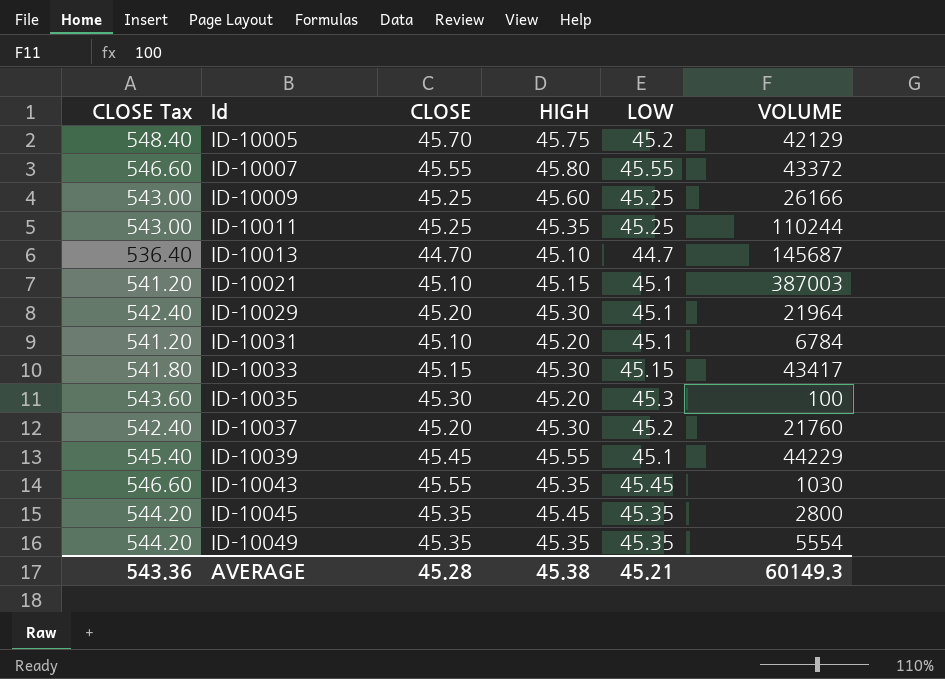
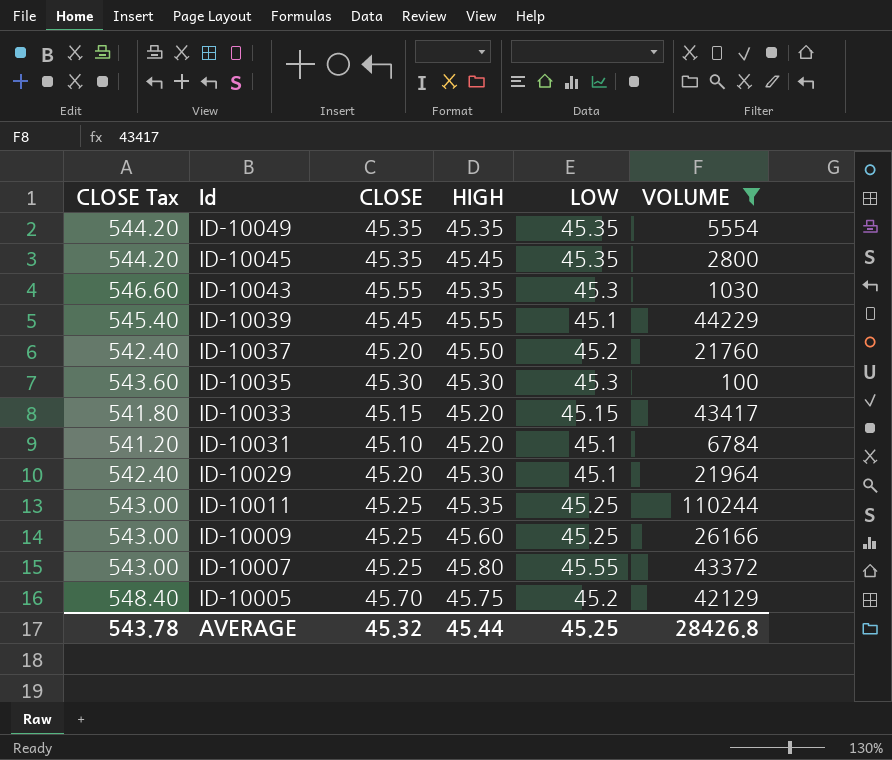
filter: none -> VOLUME <= 110244
row order: Id ascending -> Id descending
ID-10043 | LOW: 45.45 -> 45.3
ID-10037 | HIGH: 45.30 -> 45.50
ID-10035 | HIGH: 45.20 -> 45.30
ID-10033 | HIGH: 45.30 -> 45.20
ID-10007 | CLOSE Tax: 546.60 -> 543.00
ID-10007 | CLOSE: 45.55 -> 45.25
AVERAGE | CLOSE Tax: 543.36 -> 543.78
AVERAGE | CLOSE: 45.28 -> 45.32
AVERAGE | HIGH: 45.38 -> 45.44
AVERAGE | LOW: 45.21 -> 45.25
AVERAGE | VOLUME: 60149.3 -> 28426.8

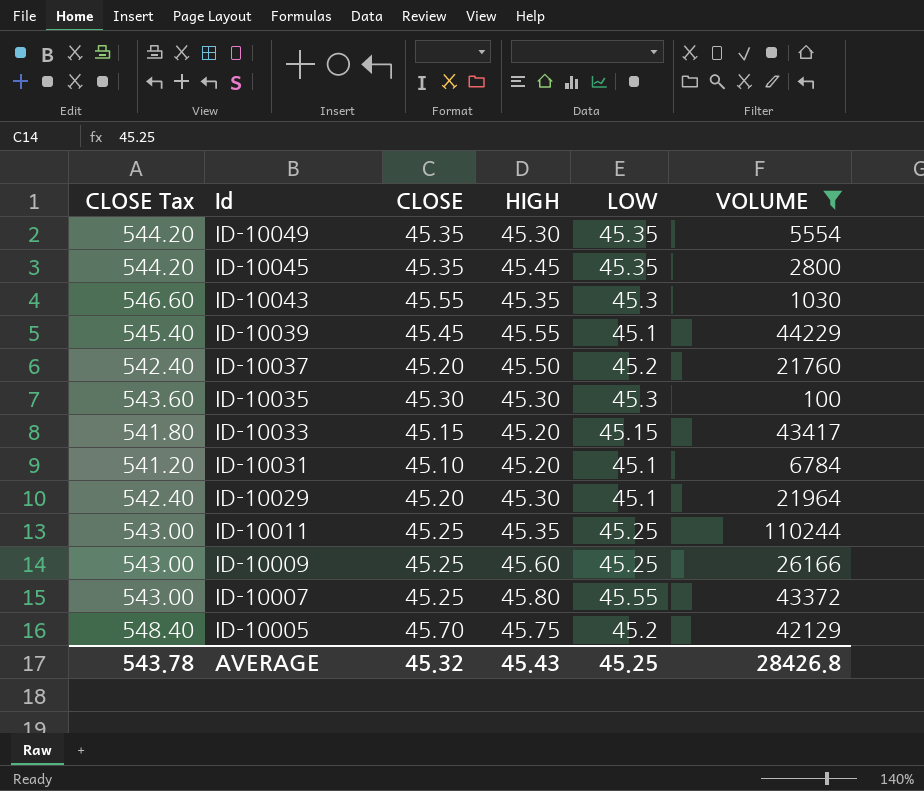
ID-10049 | HIGH: 45.35 -> 45.30
AVERAGE | HIGH: 45.44 -> 45.43

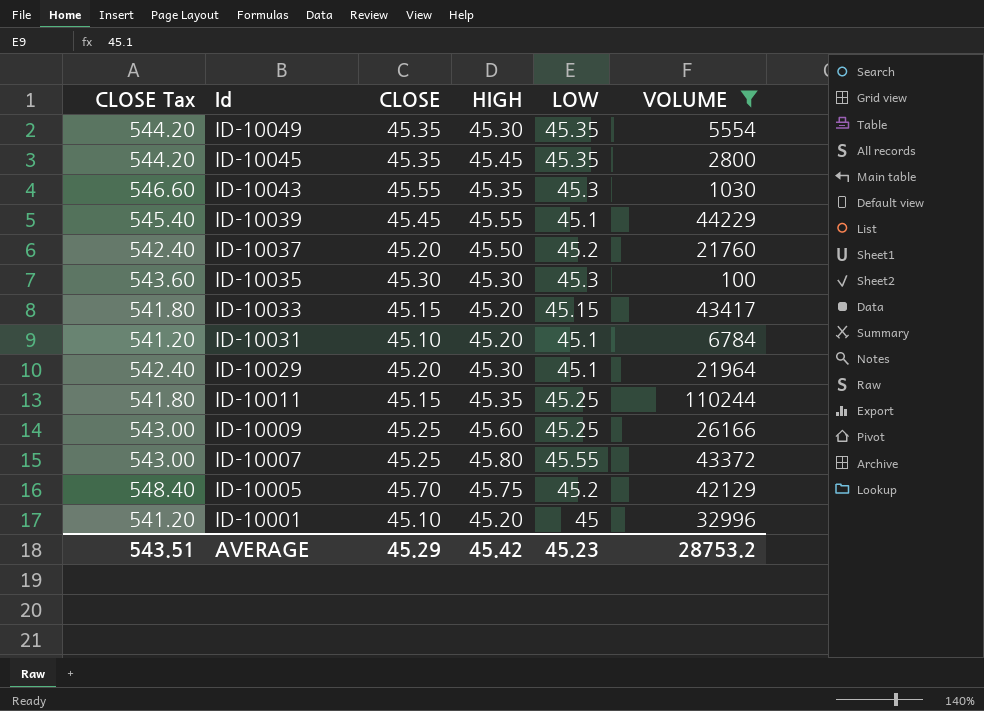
ID-10011 | CLOSE Tax: 543.00 -> 541.80
ID-10011 | CLOSE: 45.25 -> 45.15
row ID-10001: none -> 541.20 | 45.10 | 45.20 | 45 | 32996
AVERAGE | CLOSE Tax: 543.78 -> 543.51
AVERAGE | CLOSE: 45.32 -> 45.29
AVERAGE | HIGH: 45.43 -> 45.42
AVERAGE | LOW: 45.25 -> 45.23
AVERAGE | VOLUME: 28426.8 -> 28753.2

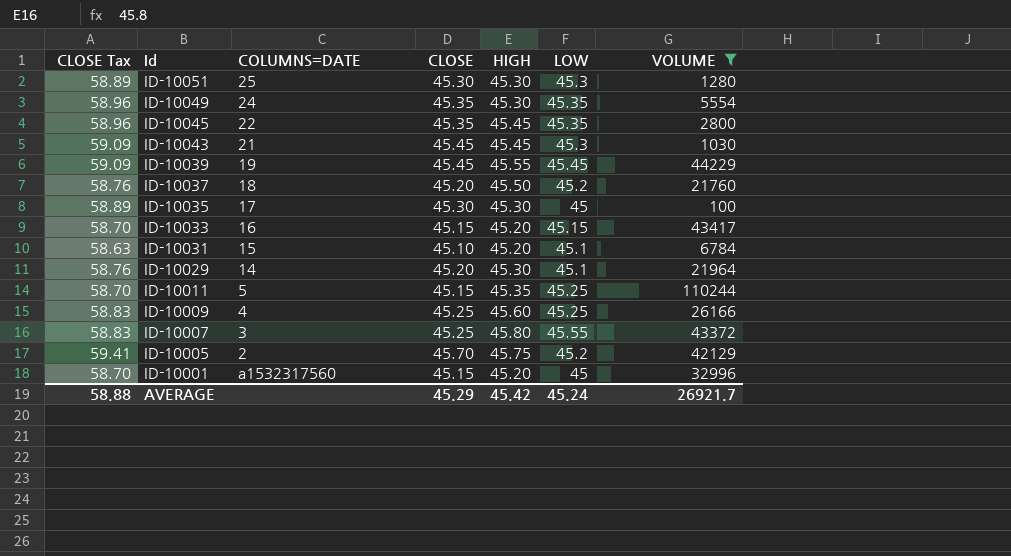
column CLOSE Tax | formula: [CLOSE] * 12 -> [CLOSE] * 1.3
column COLUMNS=DATE | position: none -> 3
row ID-10051: none -> 58.89 | 25 | 45.30 | 45.30 | 45.3 | 1280
ID-10043 | CLOSE: 45.55 -> 45.45
ID-10043 | HIGH: 45.35 -> 45.45
ID-10039 | LOW: 45.1 -> 45.45
ID-10035 | LOW: 45.3 -> 45
ID-10001 | CLOSE: 45.10 -> 45.15
AVERAGE | CLOSE Tax: 543.51 -> 58.88
AVERAGE | LOW: 45.23 -> 45.24
AVERAGE | VOLUME: 28753.2 -> 26921.7

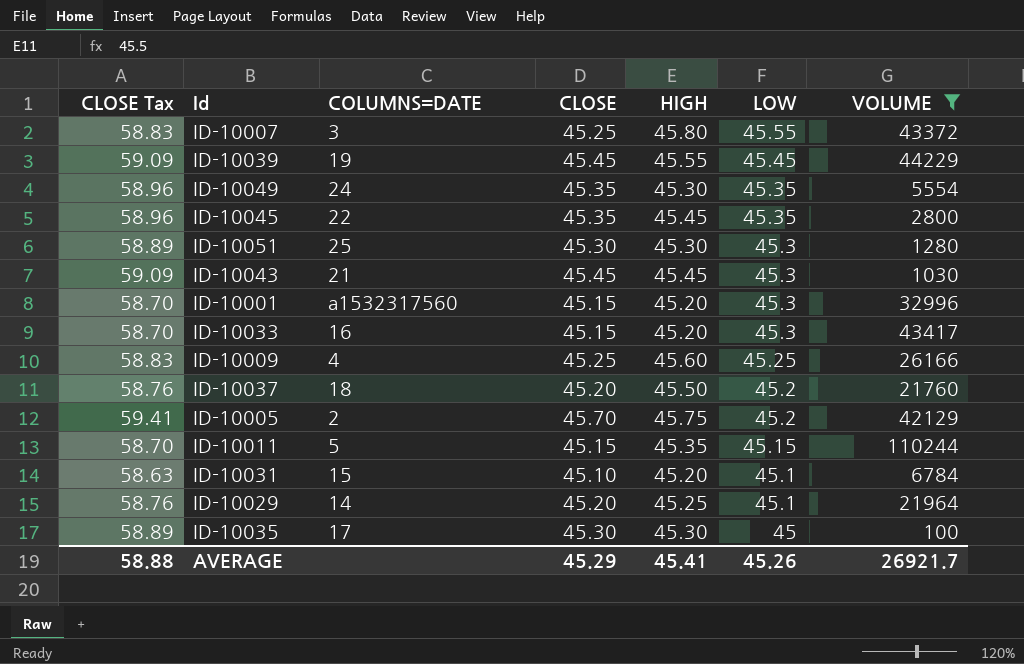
row order: Id descending -> LOW descending
ID-10001 | LOW: 45 -> 45.3
ID-10033 | LOW: 45.15 -> 45.3
ID-10011 | LOW: 45.25 -> 45.15
ID-10029 | HIGH: 45.30 -> 45.25
AVERAGE | HIGH: 45.42 -> 45.41
AVERAGE | LOW: 45.24 -> 45.26

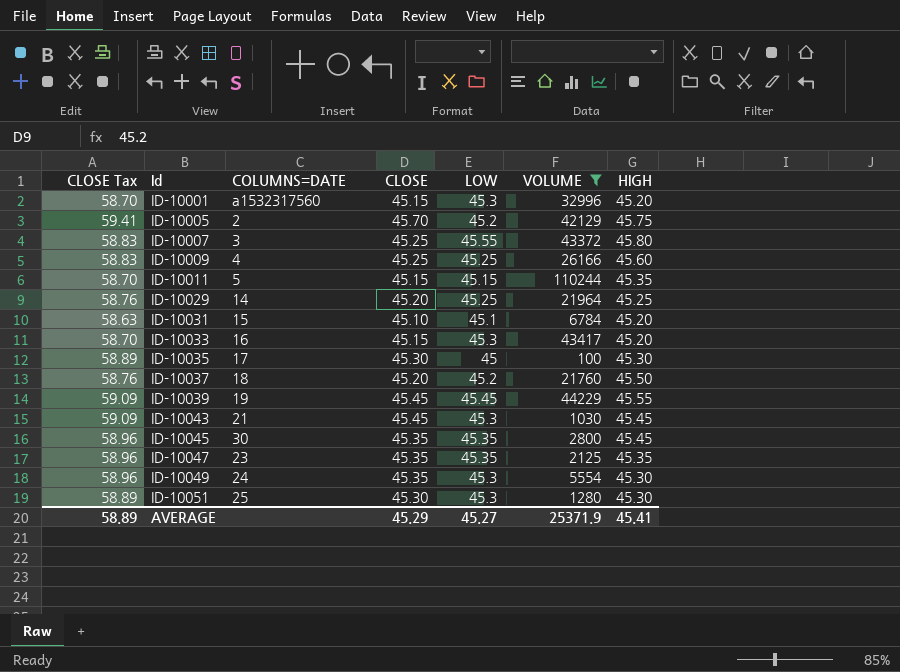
row order: LOW descending -> Id ascending
column HIGH | position: 5 -> 7
ID-10029 | LOW: 45.1 -> 45.25
ID-10045 | COLUMNS=DATE: 22 -> 30
row ID-10047: none -> 58.96 | 23 | 45.35 | 45.35 | 2125 | 45.35
ID-10049 | LOW: 45.35 -> 45.3
AVERAGE | CLOSE Tax: 58.88 -> 58.89
AVERAGE | LOW: 45.26 -> 45.27
AVERAGE | VOLUME: 26921.7 -> 25371.9

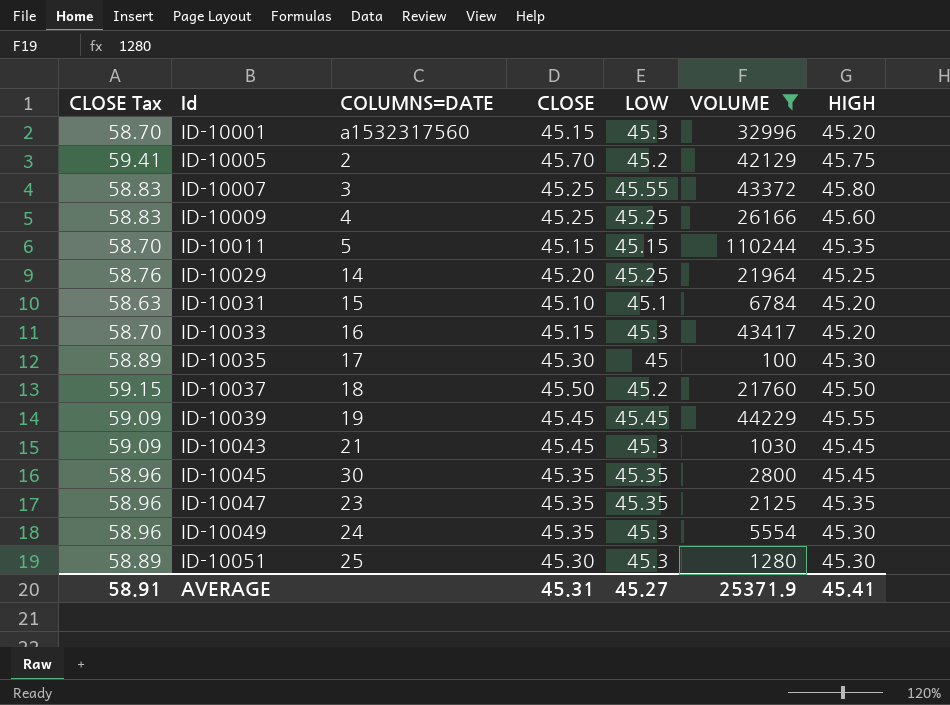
ID-10037 | CLOSE Tax: 58.76 -> 59.15
ID-10037 | CLOSE: 45.20 -> 45.50
AVERAGE | CLOSE Tax: 58.89 -> 58.91
AVERAGE | CLOSE: 45.29 -> 45.31

